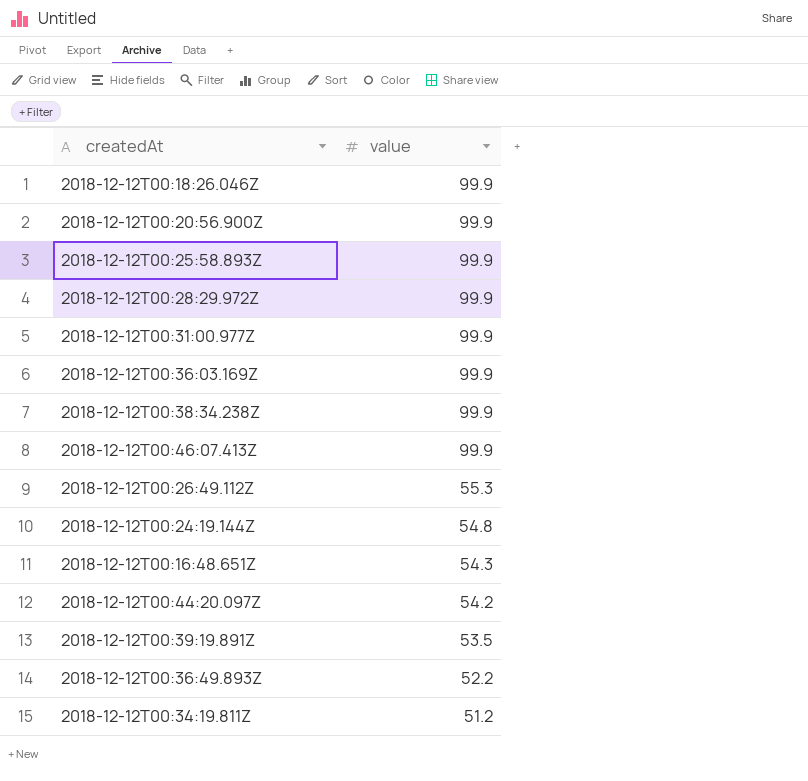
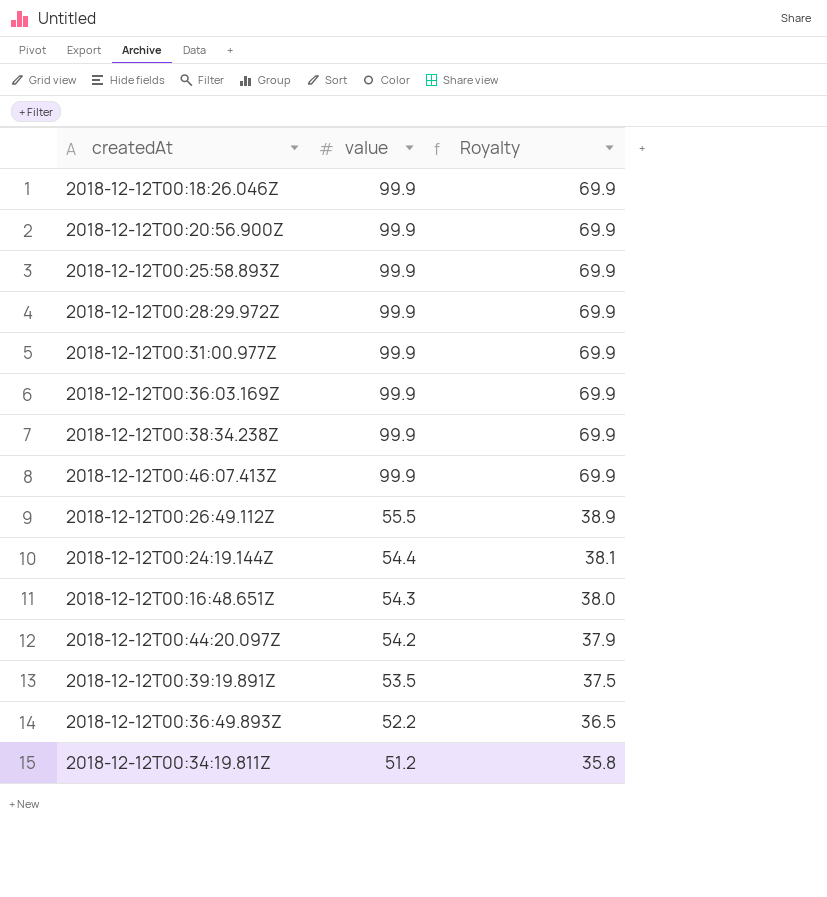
column Royalty | formula: none -> [value] * 0.7
2018-12-12T00:26:49.112Z | value: 55.3 -> 55.5
2018-12-12T00:24:19.144Z | value: 54.8 -> 54.4

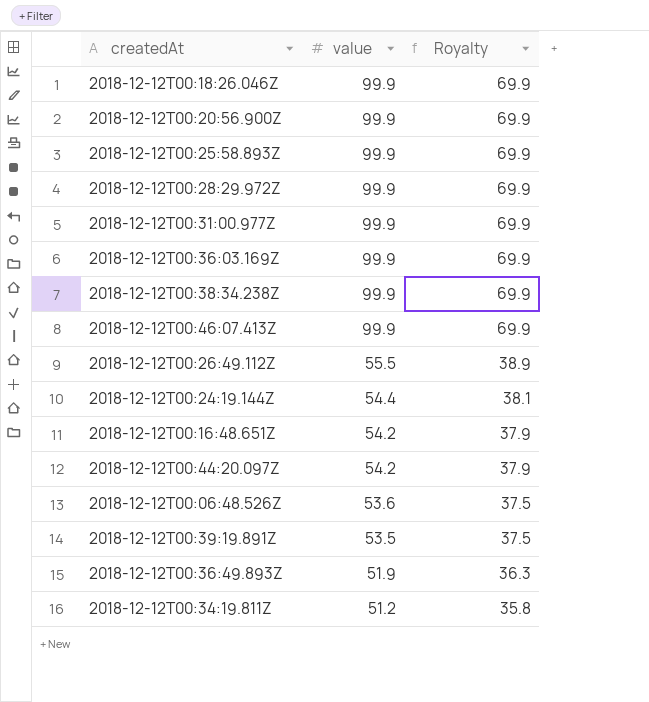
2018-12-12T00:16:48.651Z | value: 54.3 -> 54.2
2018-12-12T00:16:48.651Z | Royalty: 38.0 -> 37.9
row 2018-12-12T00:06:48.526Z: none -> 53.6 | 37.5
2018-12-12T00:36:49.893Z | value: 52.2 -> 51.9
2018-12-12T00:36:49.893Z | Royalty: 36.5 -> 36.3

